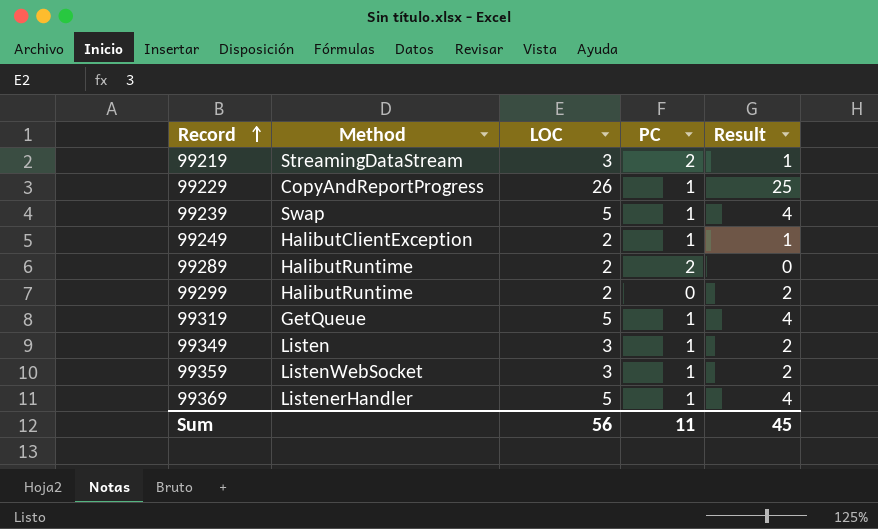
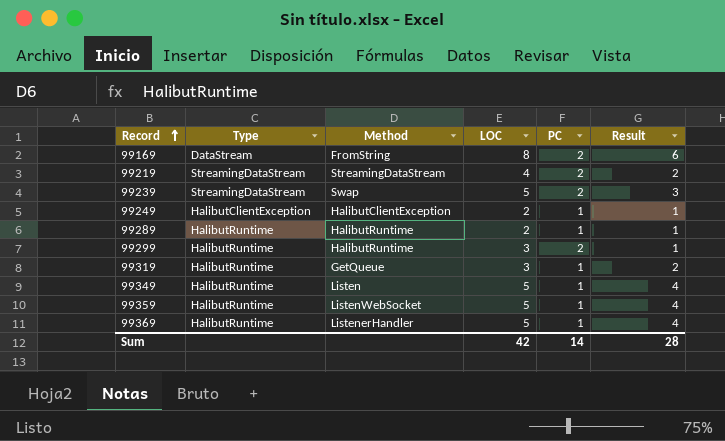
column Type | position: none -> 2
row 99229: CopyAndReportProgress | 26 | 1 | 25 -> none
row 99169: none -> DataStream | FromString | 8 | 2 | 6
99219 | LOC: 3 -> 4
99219 | Result: 1 -> 2
99239 | PC: 1 -> 2
99239 | Result: 4 -> 3
99289 | PC: 2 -> 1
99289 | Result: 0 -> 1
99299 | LOC: 2 -> 3
99299 | PC: 0 -> 2
99299 | Result: 2 -> 1
99319 | LOC: 5 -> 3
99319 | Result: 4 -> 2
99349 | LOC: 3 -> 5
99349 | Result: 2 -> 4
99359 | LOC: 3 -> 5
99359 | Result: 2 -> 4
Sum | LOC: 56 -> 42
Sum | PC: 11 -> 14
Sum | Result: 45 -> 28

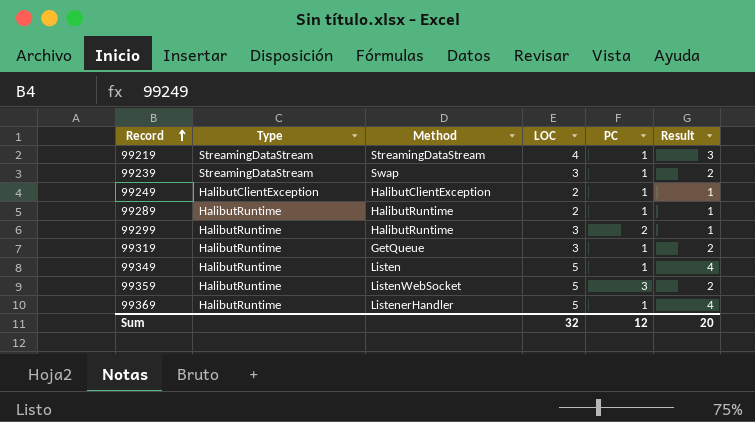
row 99169: DataStream | FromString | 8 | 2 | 6 -> none
99219 | PC: 2 -> 1
99219 | Result: 2 -> 3
99239 | LOC: 5 -> 3
99239 | PC: 2 -> 1
99239 | Result: 3 -> 2
99359 | PC: 1 -> 3
99359 | Result: 4 -> 2
Sum | LOC: 42 -> 32
Sum | PC: 14 -> 12
Sum | Result: 28 -> 20

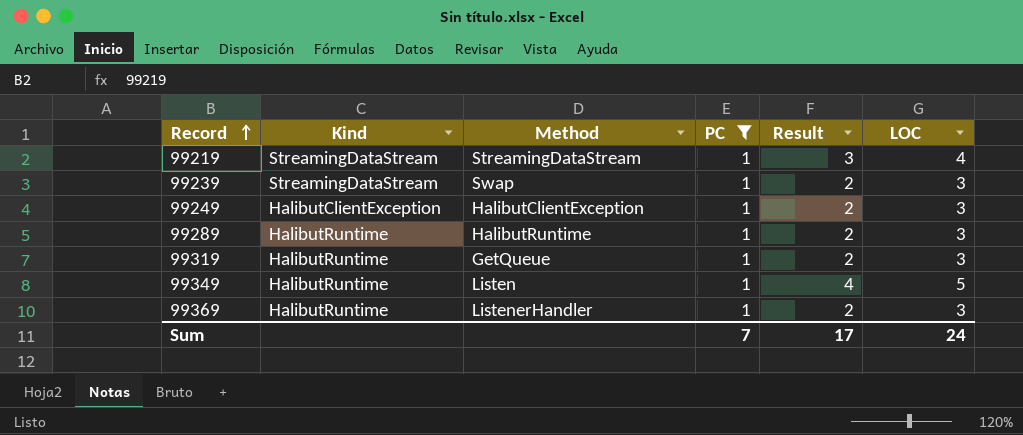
filter: none -> PC = 1
column name: Type -> Kind
column LOC | position: 4 -> 6
99249 | Result: 1 -> 2
99249 | LOC: 2 -> 3
99289 | Result: 1 -> 2
99289 | LOC: 2 -> 3
99369 | Result: 4 -> 2
99369 | LOC: 5 -> 3
Sum | PC: 12 -> 7
Sum | Result: 20 -> 17
Sum | LOC: 32 -> 24

